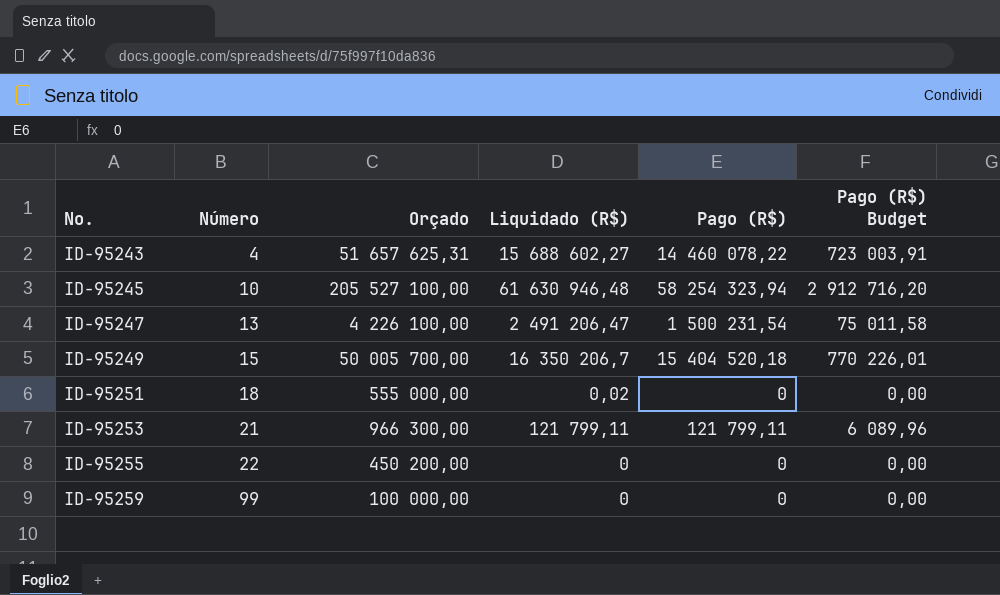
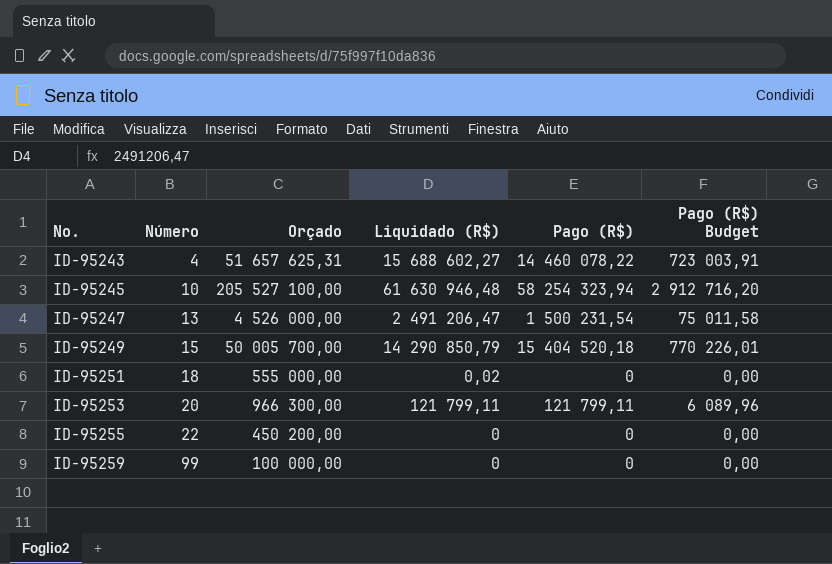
ID-95247 | Orçado: 4 226 100,00 -> 4 526 000,00
ID-95249 | Liquidado (R$): 16 350 206,7 -> 14 290 850,79
ID-95253 | Número: 21 -> 20

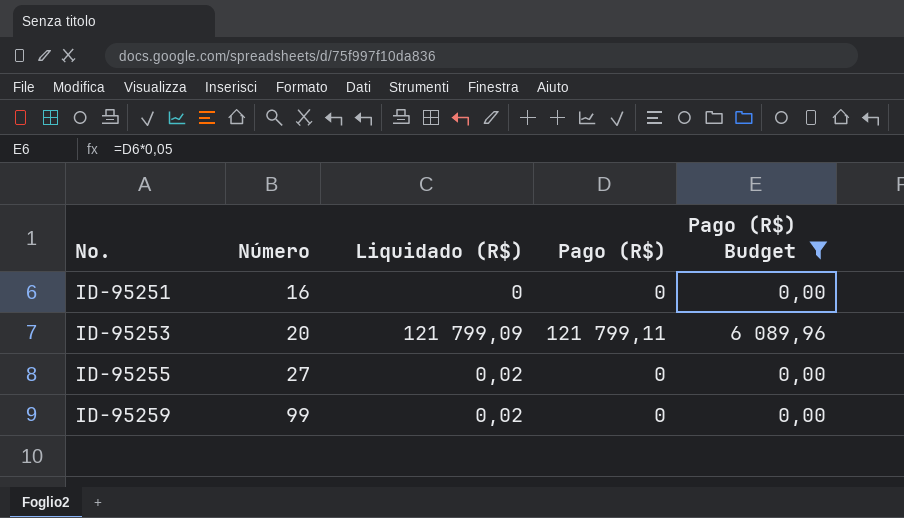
filter: none -> Pago (R$) Budget <= 6 089,96
column Orçado | position: 3 -> none
ID-95251 | Número: 18 -> 16
ID-95251 | Liquidado (R$): 0,02 -> 0
ID-95253 | Liquidado (R$): 121 799,11 -> 121 799,09
ID-95255 | Número: 22 -> 27
ID-95255 | Liquidado (R$): 0 -> 0,02
ID-95259 | Liquidado (R$): 0 -> 0,02

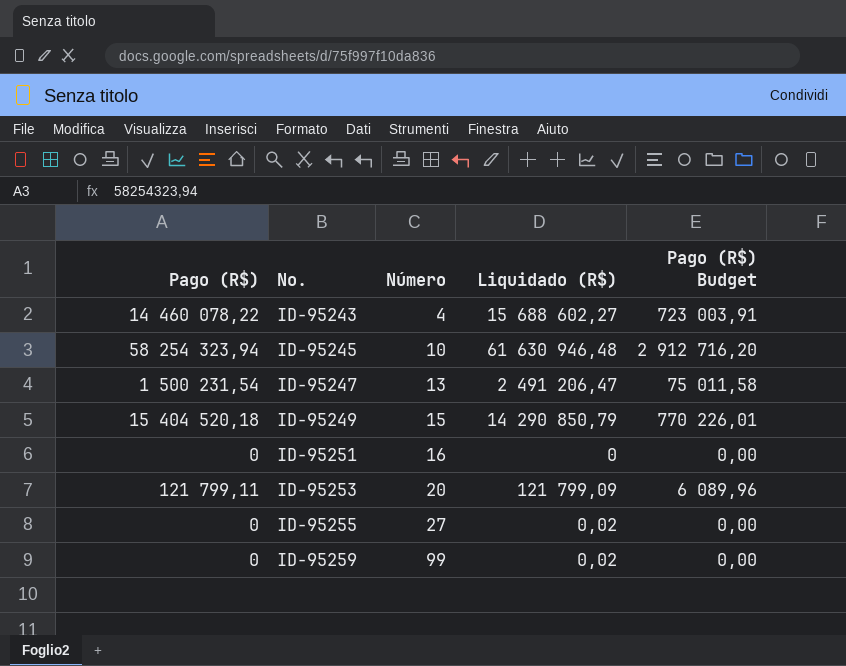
filter: Pago (R$) Budget <= 6 089,96 -> none
column Pago (R$) | position: 4 -> 1

